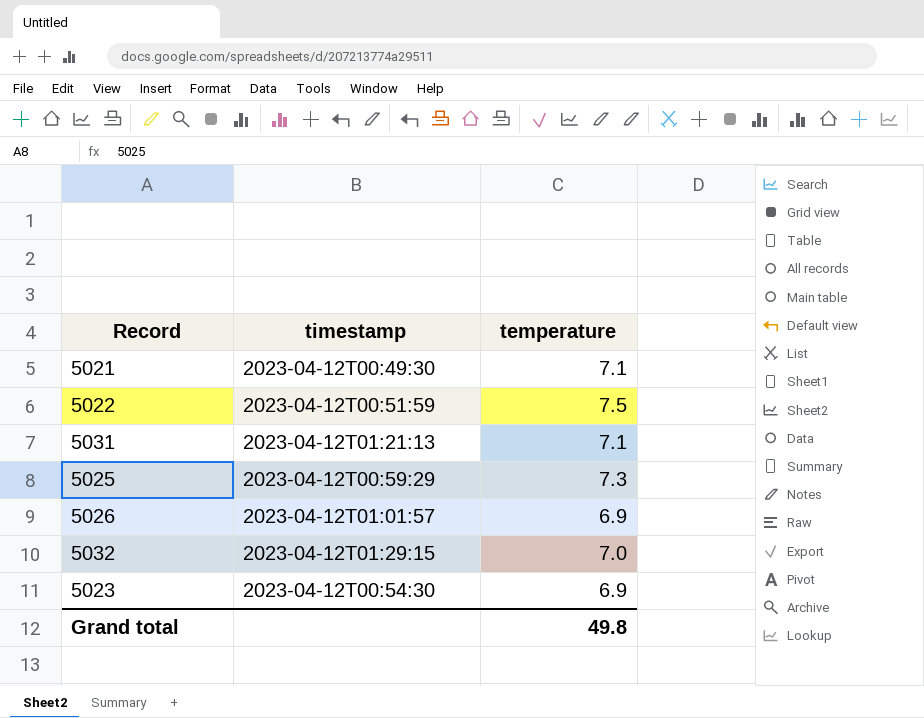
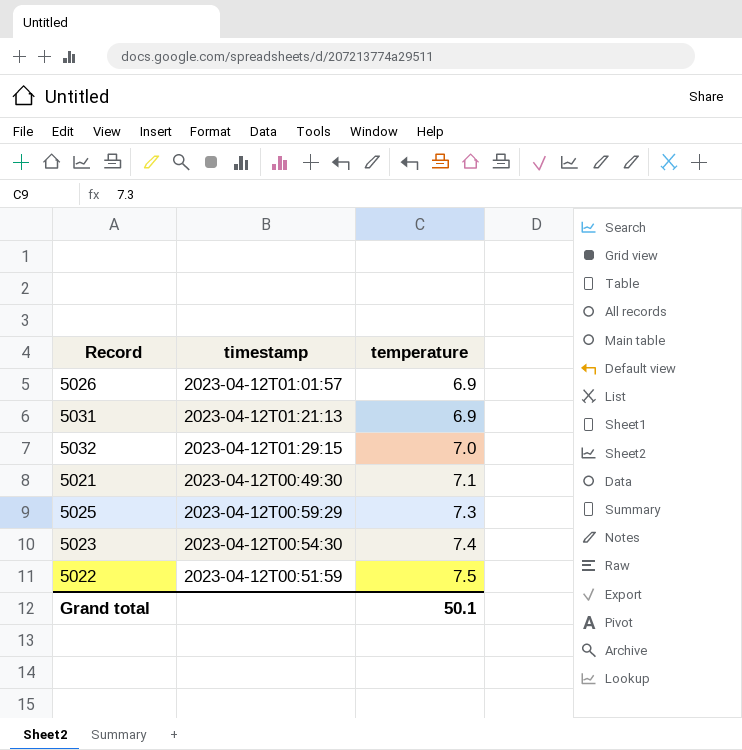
row order: none -> temperature ascending
5031 | temperature: 7.1 -> 6.9
5023 | temperature: 6.9 -> 7.4
Grand total | temperature: 49.8 -> 50.1

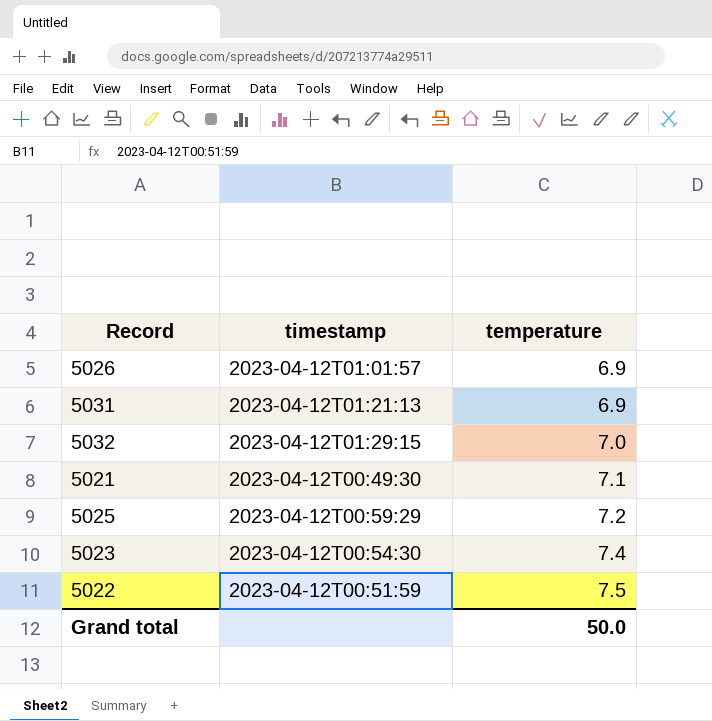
5025 | temperature: 7.3 -> 7.2
Grand total | temperature: 50.1 -> 50.0

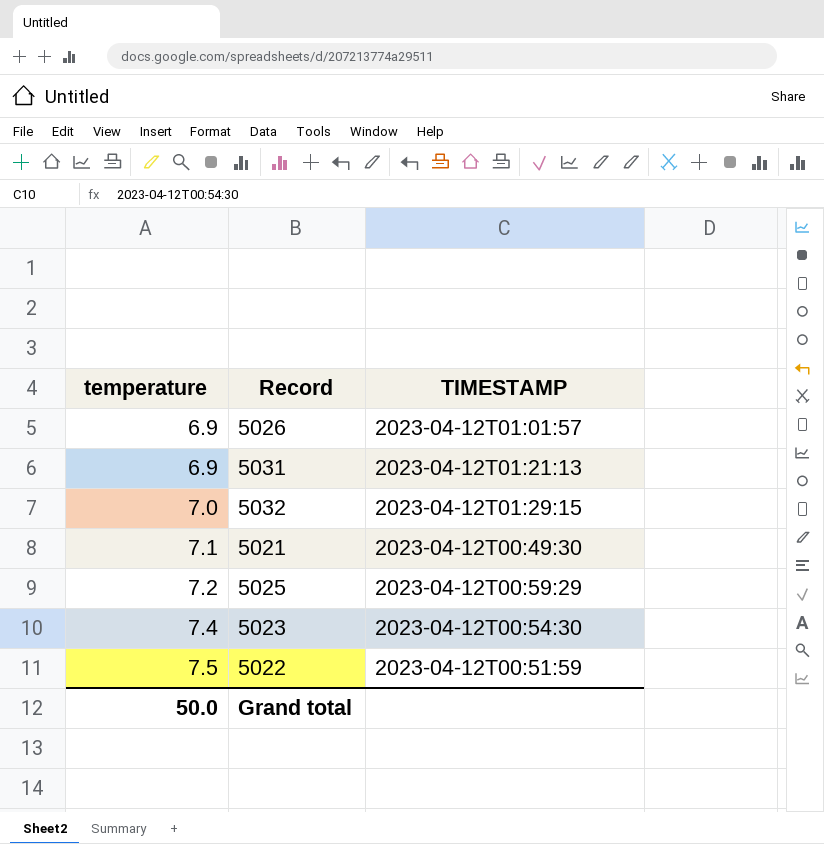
column temperature | position: 3 -> 1
column name: timestamp -> TIMESTAMP

